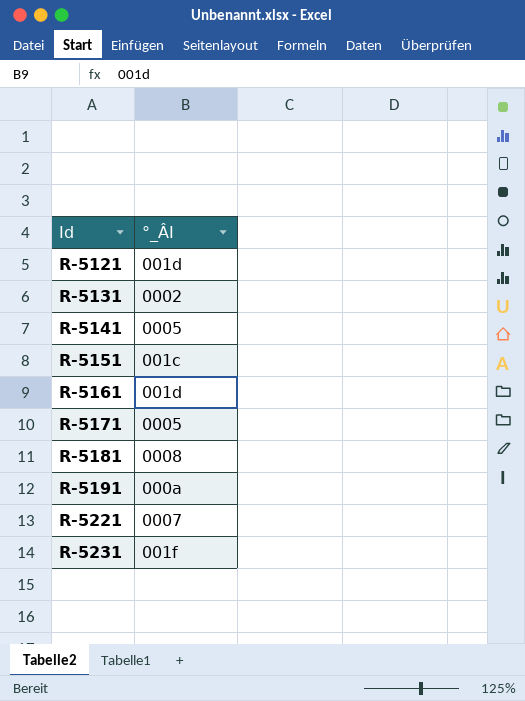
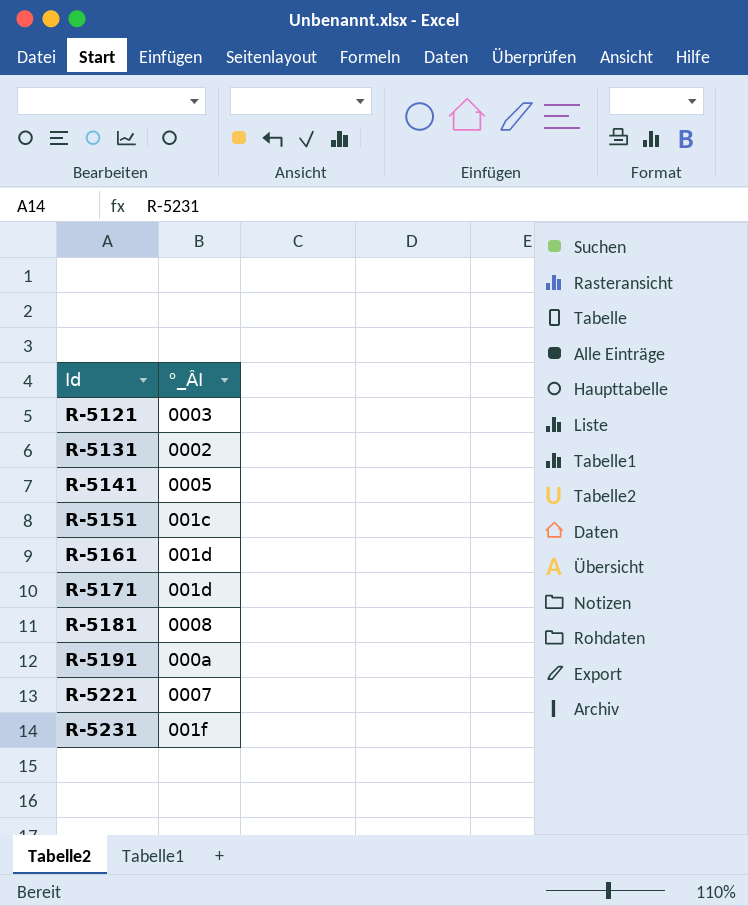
R-5121 | °_ÂI: 001d -> 0003
R-5171 | °_ÂI: 0005 -> 001d

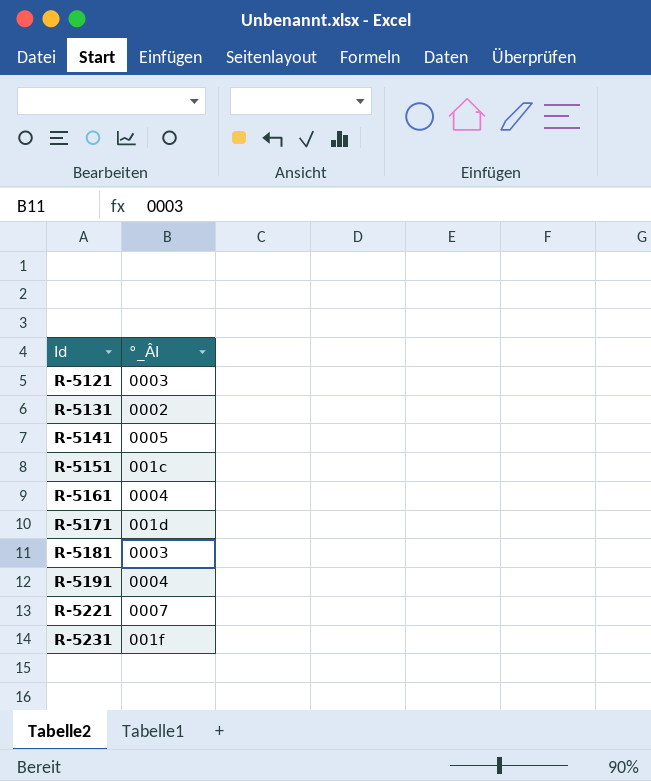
R-5161 | °_ÂI: 001d -> 0004
R-5181 | °_ÂI: 0008 -> 0003
R-5191 | °_ÂI: 000a -> 0004

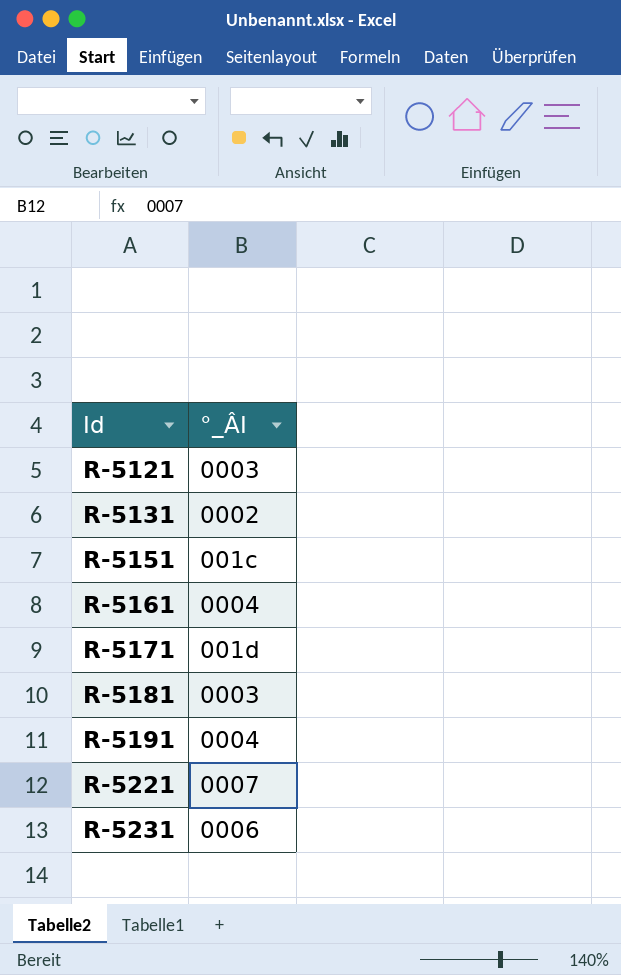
row R-5141: 0005 -> none
R-5231 | °_ÂI: 001f -> 0006

